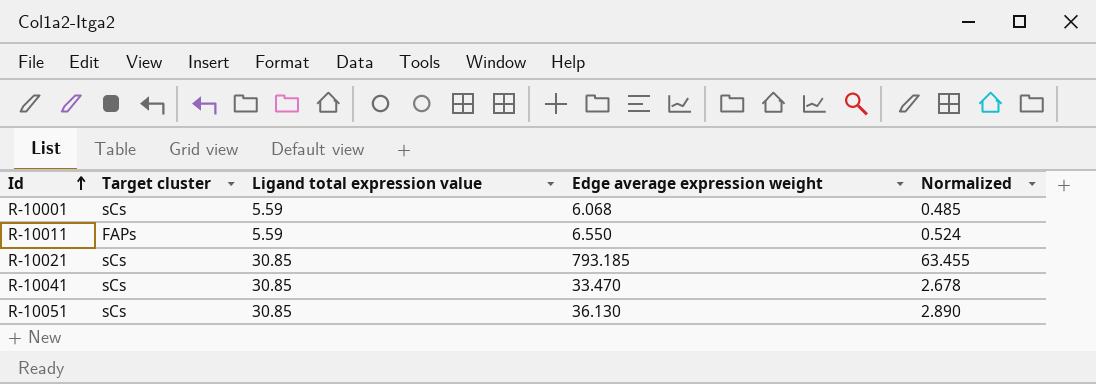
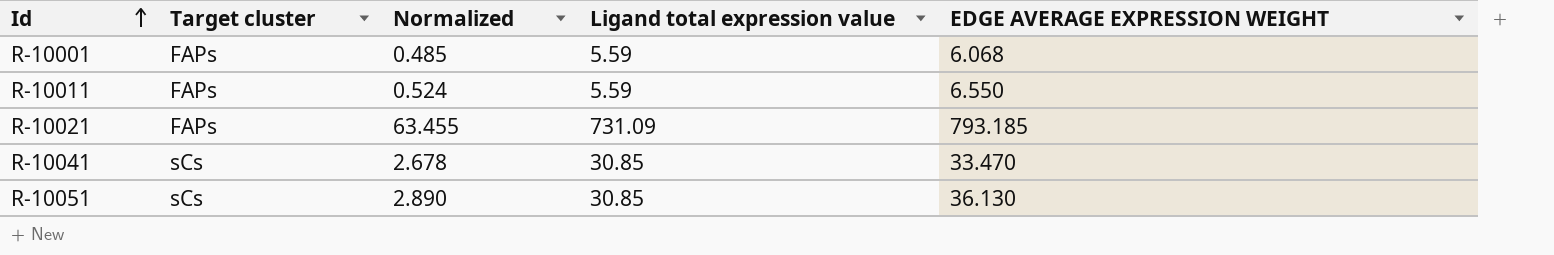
column Normalized | position: 5 -> 3
column name: Edge average expression weight -> EDGE AVERAGE EXPRESSION WEIGHT
R-10001 | Target cluster: sCs -> FAPs
R-10021 | Target cluster: sCs -> FAPs
R-10021 | Ligand total expression value: 30.85 -> 731.09

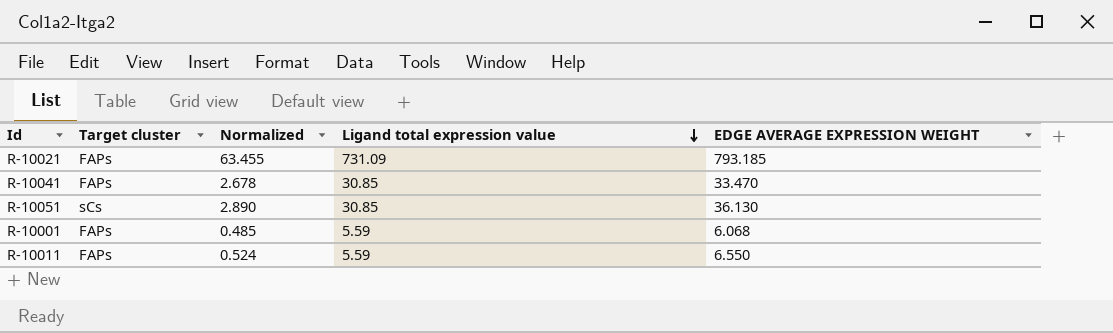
row order: Id ascending -> Ligand total expression value descending
R-10041 | Target cluster: sCs -> FAPs

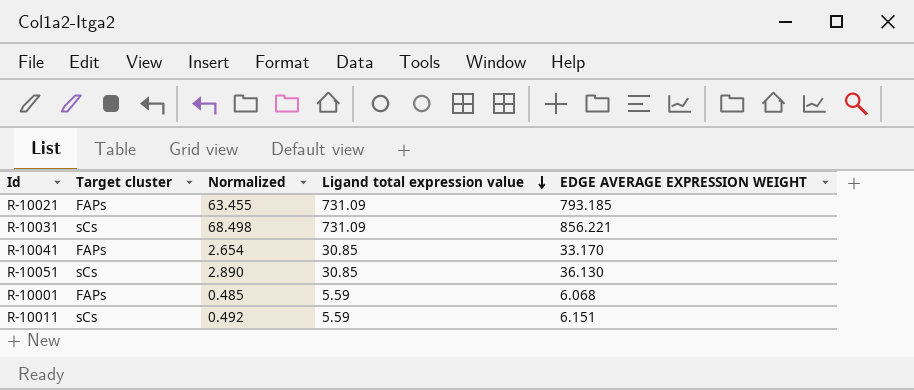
row R-10031: none -> sCs | 68.498 | 731.09 | 856.221
R-10041 | Normalized: 2.678 -> 2.654
R-10041 | EDGE AVERAGE EXPRESSION WEIGHT: 33.470 -> 33.170
R-10011 | Target cluster: FAPs -> sCs
R-10011 | Normalized: 0.524 -> 0.492
R-10011 | EDGE AVERAGE EXPRESSION WEIGHT: 6.550 -> 6.151

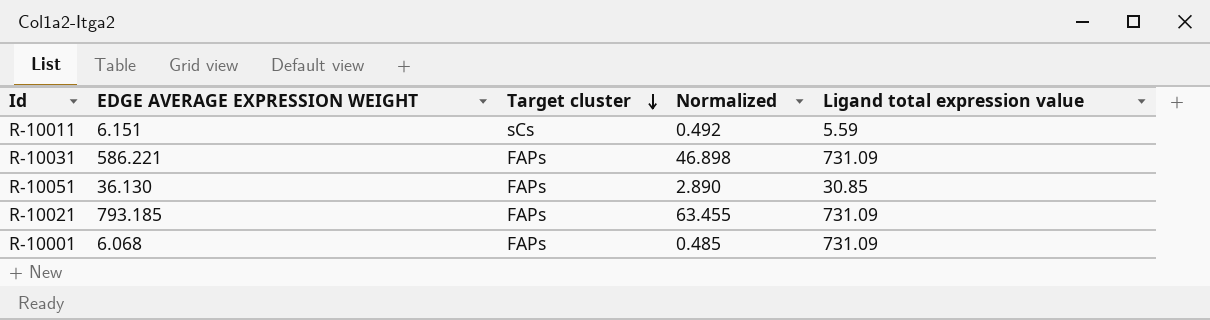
row order: Ligand total expression value descending -> Target cluster descending
column EDGE AVERAGE EXPRESSION WEIGHT | position: 5 -> 2
row R-10041: FAPs | 2.654 | 30.85 | 33.170 -> none
R-10031 | EDGE AVERAGE EXPRESSION WEIGHT: 856.221 -> 586.221
R-10031 | Target cluster: sCs -> FAPs
R-10031 | Normalized: 68.498 -> 46.898
R-10051 | Target cluster: sCs -> FAPs
R-10001 | Ligand total expression value: 5.59 -> 731.09

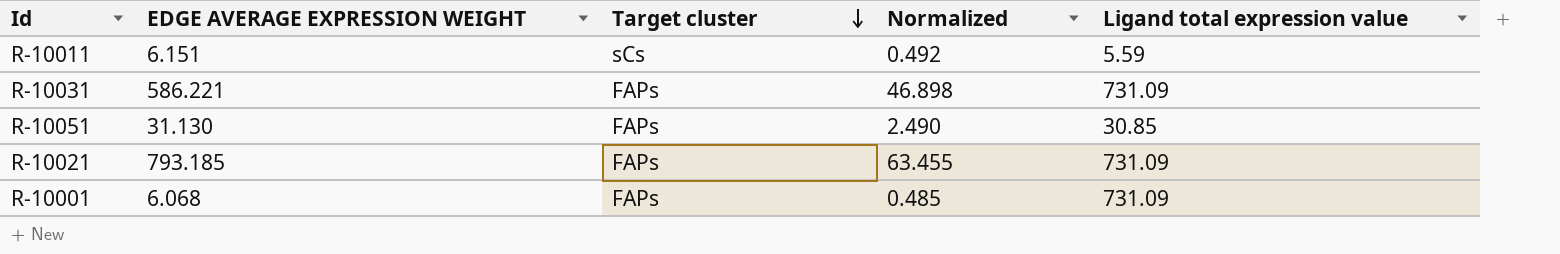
R-10051 | EDGE AVERAGE EXPRESSION WEIGHT: 36.130 -> 31.130
R-10051 | Normalized: 2.890 -> 2.490

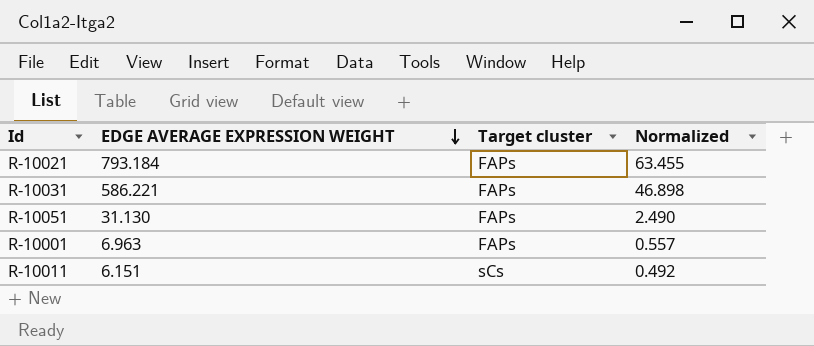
row order: Target cluster descending -> EDGE AVERAGE EXPRESSION WEIGHT descending
column Ligand total expression value | position: 5 -> none
R-10021 | EDGE AVERAGE EXPRESSION WEIGHT: 793.185 -> 793.184
R-10001 | EDGE AVERAGE EXPRESSION WEIGHT: 6.068 -> 6.963
R-10001 | Normalized: 0.485 -> 0.557

